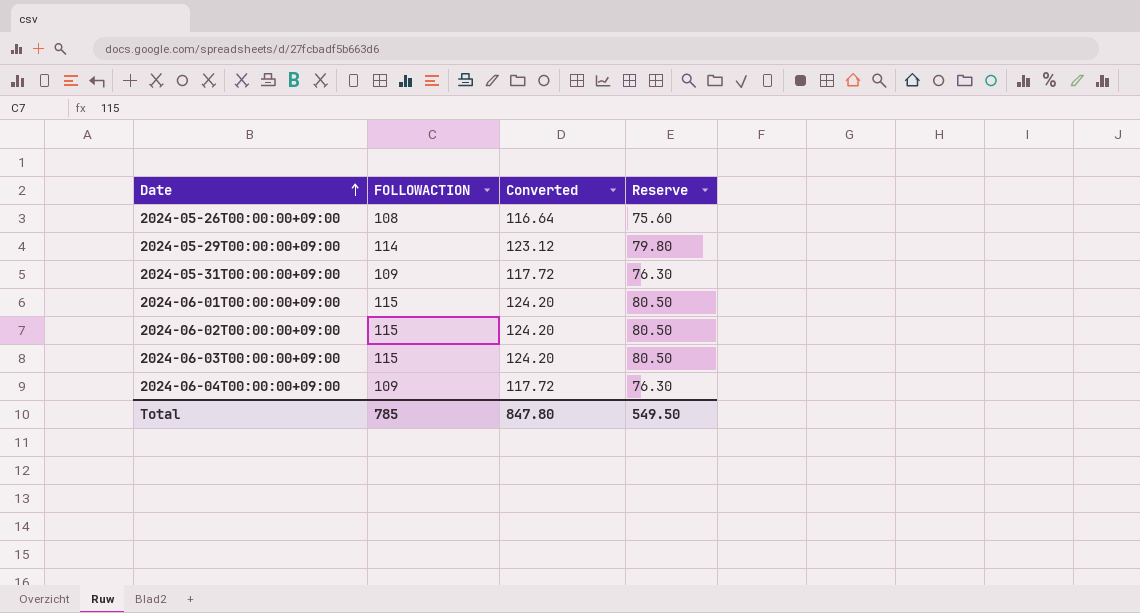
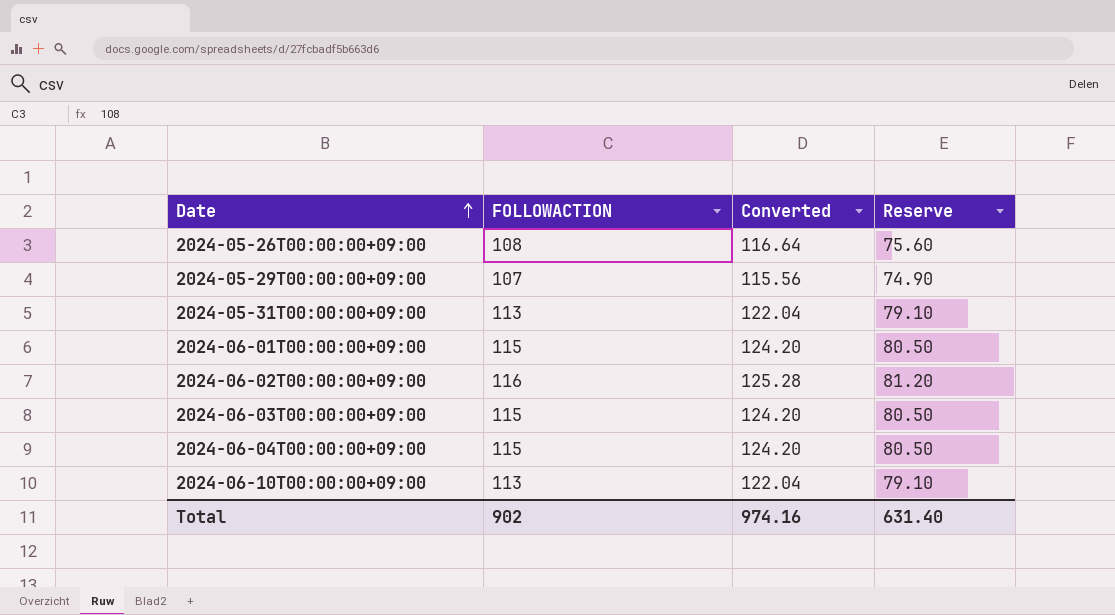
2024-05-29T00:00:00+09:00 | FOLLOWACTION: 114 -> 107
2024-05-29T00:00:00+09:00 | Converted: 123.12 -> 115.56
2024-05-29T00:00:00+09:00 | Reserve: 79.80 -> 74.90
2024-05-31T00:00:00+09:00 | FOLLOWACTION: 109 -> 113
2024-05-31T00:00:00+09:00 | Converted: 117.72 -> 122.04
2024-05-31T00:00:00+09:00 | Reserve: 76.30 -> 79.10
2024-06-02T00:00:00+09:00 | FOLLOWACTION: 115 -> 116
2024-06-02T00:00:00+09:00 | Converted: 124.20 -> 125.28
2024-06-02T00:00:00+09:00 | Reserve: 80.50 -> 81.20
2024-06-04T00:00:00+09:00 | FOLLOWACTION: 109 -> 115
2024-06-04T00:00:00+09:00 | Converted: 117.72 -> 124.20
2024-06-04T00:00:00+09:00 | Reserve: 76.30 -> 80.50
row 2024-06-10T00:00:00+09:00: none -> 113 | 122.04 | 79.10
Total | FOLLOWACTION: 785 -> 902
Total | Converted: 847.80 -> 974.16
Total | Reserve: 549.50 -> 631.40

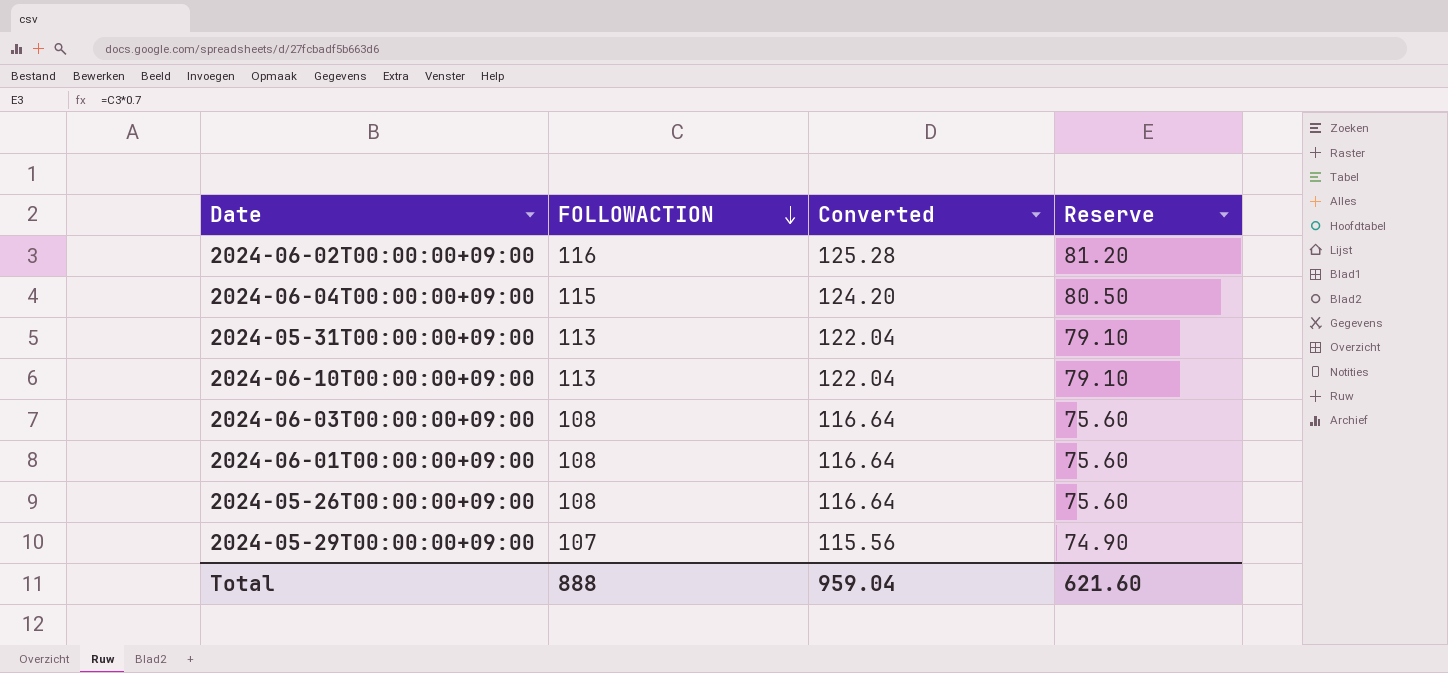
row order: Date ascending -> FOLLOWACTION descending
2024-06-03T00:00:00+09:00 | FOLLOWACTION: 115 -> 108
2024-06-03T00:00:00+09:00 | Converted: 124.20 -> 116.64
2024-06-03T00:00:00+09:00 | Reserve: 80.50 -> 75.60
2024-06-01T00:00:00+09:00 | FOLLOWACTION: 115 -> 108
2024-06-01T00:00:00+09:00 | Converted: 124.20 -> 116.64
2024-06-01T00:00:00+09:00 | Reserve: 80.50 -> 75.60
Total | FOLLOWACTION: 902 -> 888
Total | Converted: 974.16 -> 959.04
Total | Reserve: 631.40 -> 621.60

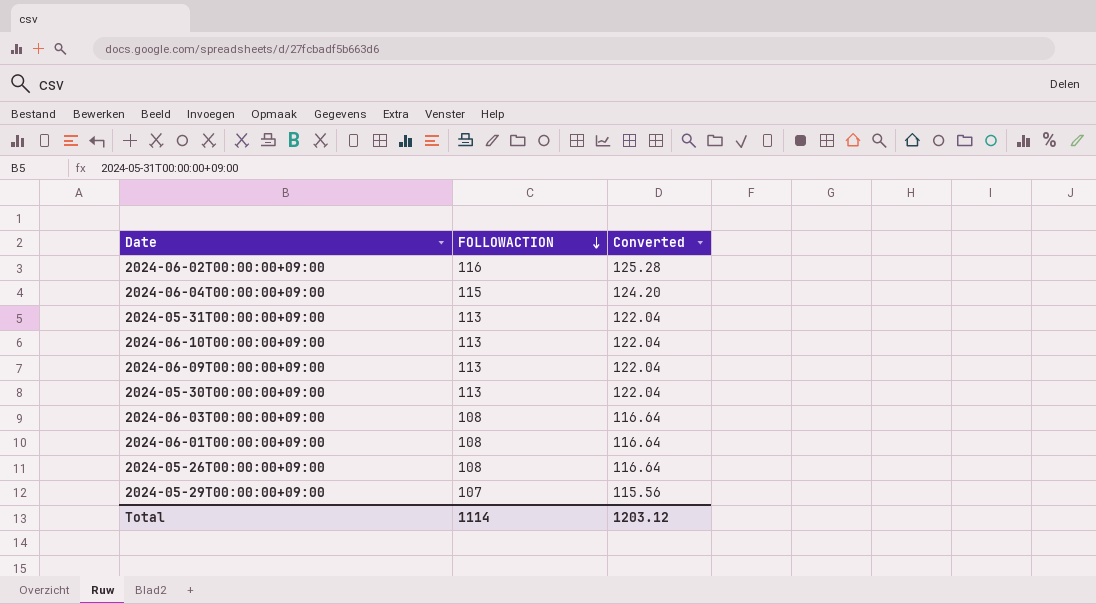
column Reserve | formula: [FOLLOWACTION] * 0.7 -> none
row 2024-06-09T00:00:00+09:00: none -> 113 | 122.04
row 2024-05-30T00:00:00+09:00: none -> 113 | 122.04
Total | FOLLOWACTION: 888 -> 1114
Total | Converted: 959.04 -> 1203.12

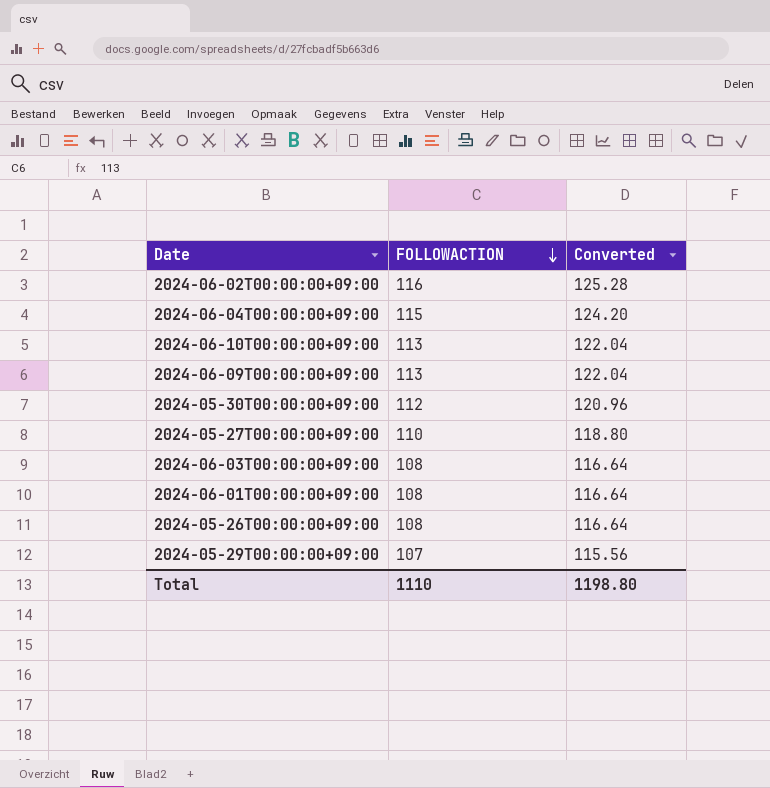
row 2024-05-31T00:00:00+09:00: 113 | 122.04 -> none
2024-05-30T00:00:00+09:00 | FOLLOWACTION: 113 -> 112
2024-05-30T00:00:00+09:00 | Converted: 122.04 -> 120.96
row 2024-05-27T00:00:00+09:00: none -> 110 | 118.80
Total | FOLLOWACTION: 1114 -> 1110
Total | Converted: 1203.12 -> 1198.80

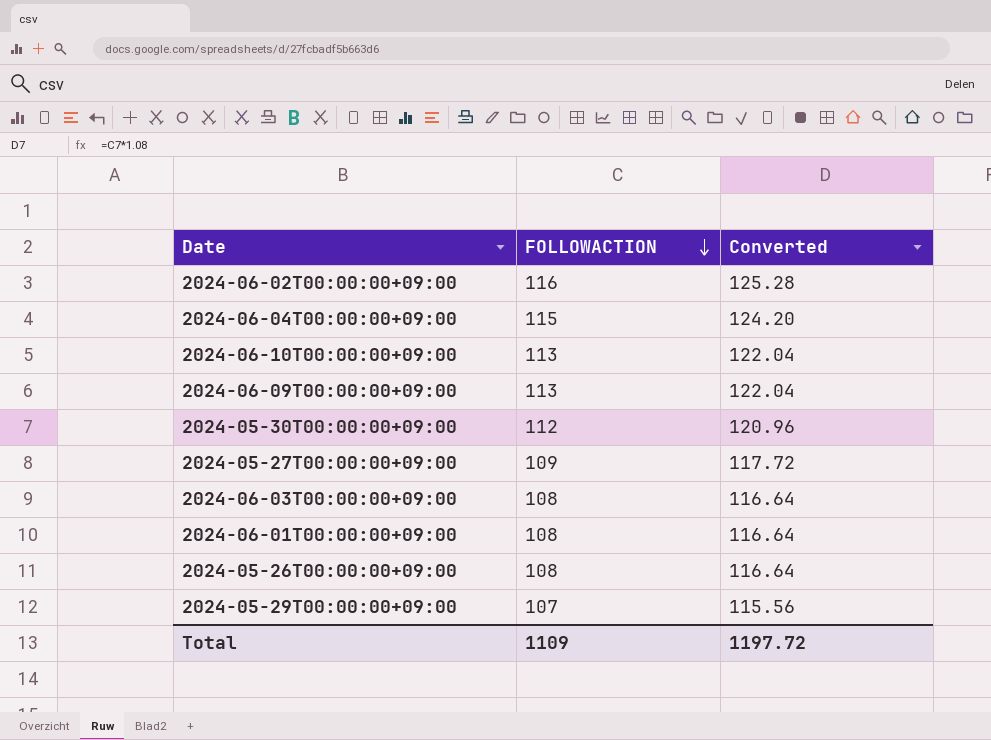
2024-05-27T00:00:00+09:00 | FOLLOWACTION: 110 -> 109
2024-05-27T00:00:00+09:00 | Converted: 118.80 -> 117.72
Total | FOLLOWACTION: 1110 -> 1109
Total | Converted: 1198.80 -> 1197.72

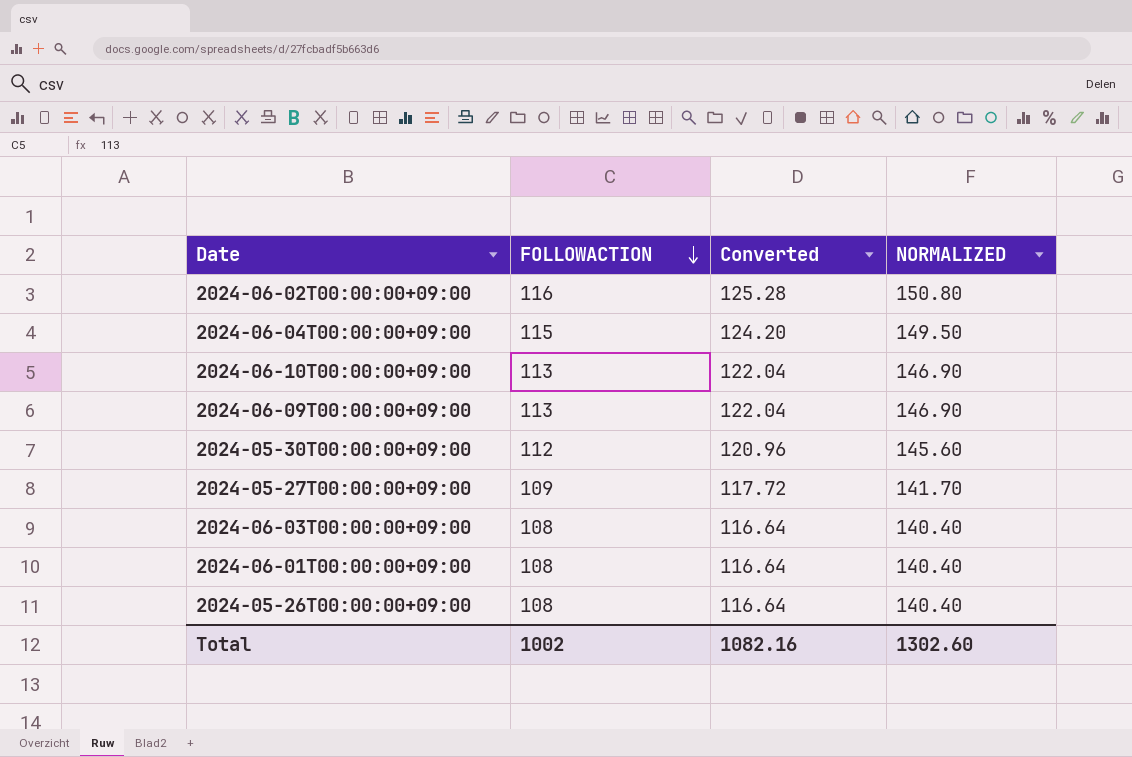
column NORMALIZED | formula: none -> [FOLLOWACTION] * 1.3
row 2024-05-29T00:00:00+09:00: 107 | 115.56 -> none
Total | FOLLOWACTION: 1109 -> 1002
Total | Converted: 1197.72 -> 1082.16

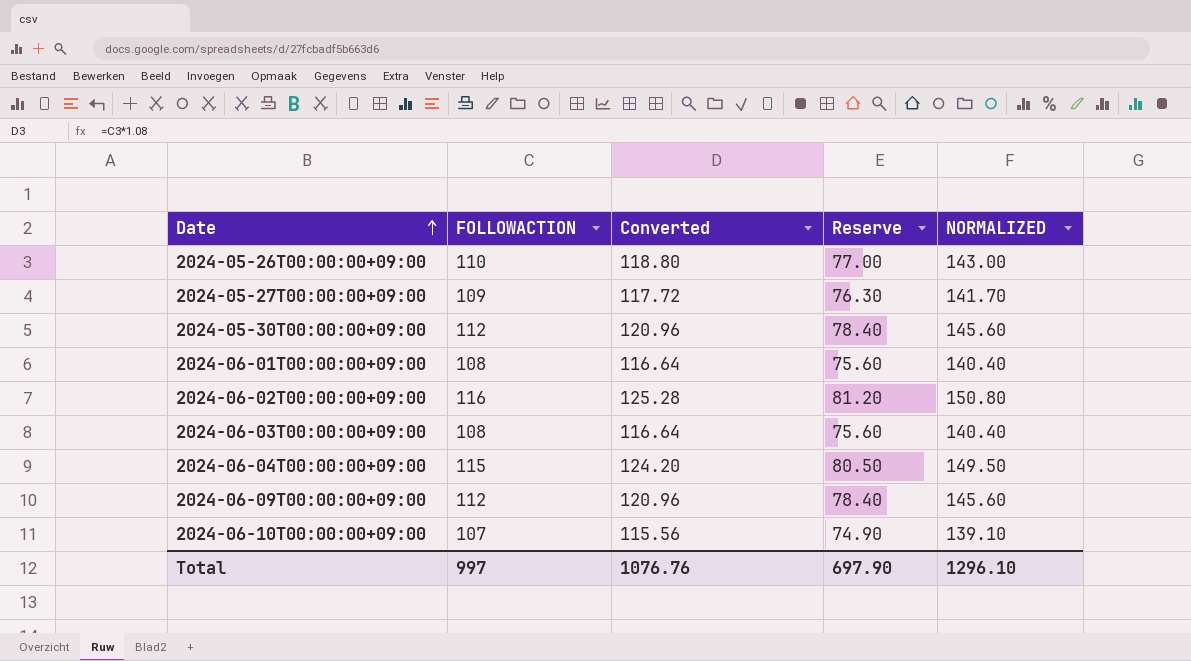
row order: FOLLOWACTION descending -> Date ascending
column Reserve | formula: none -> [FOLLOWACTION] * 0.7
2024-05-26T00:00:00+09:00 | FOLLOWACTION: 108 -> 110
2024-05-26T00:00:00+09:00 | Converted: 116.64 -> 118.80
2024-05-26T00:00:00+09:00 | NORMALIZED: 140.40 -> 143.00
2024-06-09T00:00:00+09:00 | FOLLOWACTION: 113 -> 112
2024-06-09T00:00:00+09:00 | Converted: 122.04 -> 120.96
2024-06-09T00:00:00+09:00 | NORMALIZED: 146.90 -> 145.60
2024-06-10T00:00:00+09:00 | FOLLOWACTION: 113 -> 107
2024-06-10T00:00:00+09:00 | Converted: 122.04 -> 115.56
2024-06-10T00:00:00+09:00 | NORMALIZED: 146.90 -> 139.10
Total | FOLLOWACTION: 1002 -> 997
Total | Converted: 1082.16 -> 1076.76
Total | NORMALIZED: 1302.60 -> 1296.10

